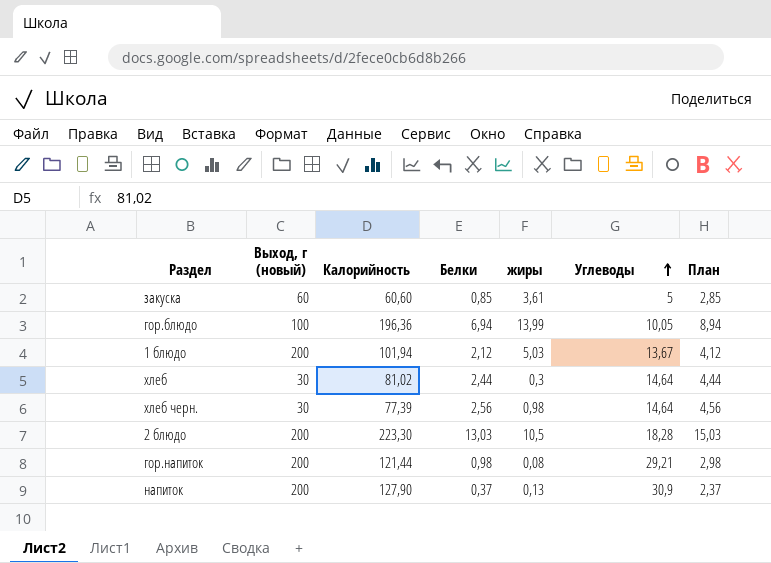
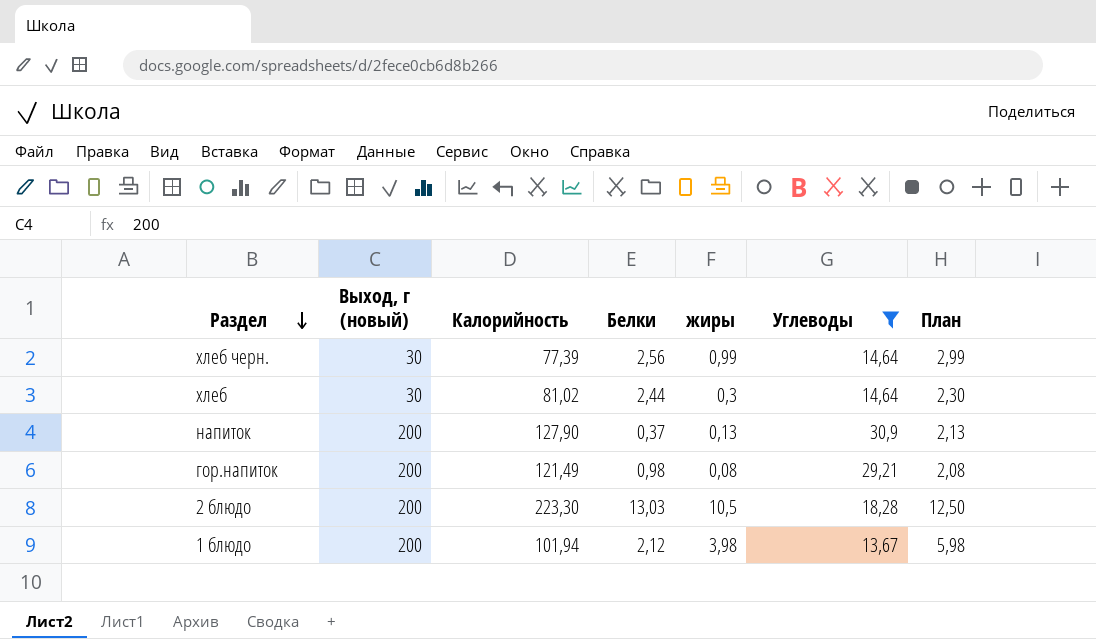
filter: none -> Углеводы >= 13,67
row order: Углеводы ascending -> Раздел descending
column План | formula: [Белки] + 2 -> [жиры] + 2
хлеб черн. | жиры: 0,98 -> 0,99
гор.напиток | Калорийность: 121,44 -> 121,49
1 блюдо | жиры: 5,03 -> 3,98

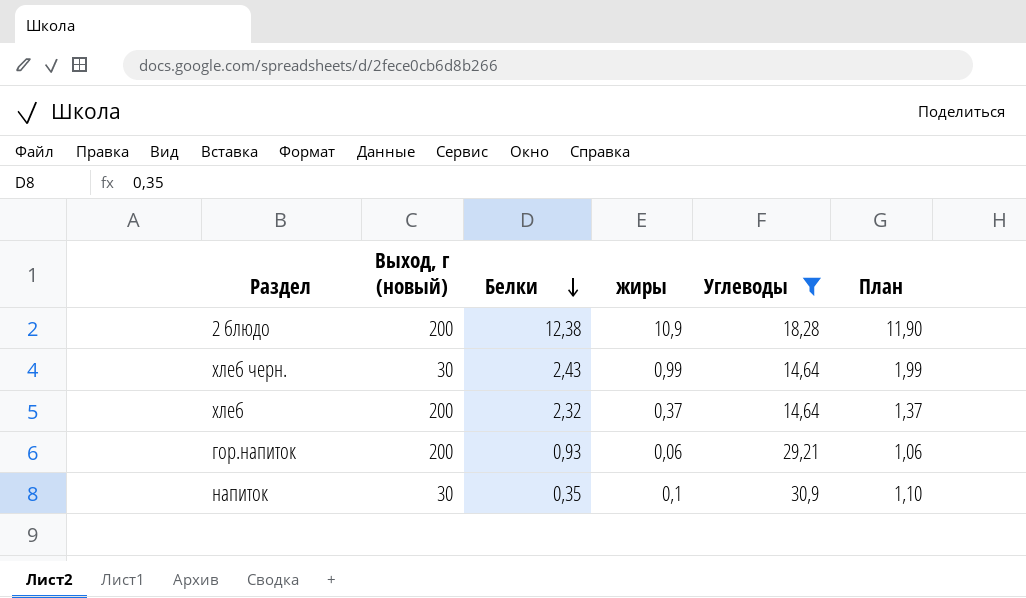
row order: Раздел descending -> Белки descending
column Калорийность | position: 3 -> none
column План | formula: [жиры] + 2 -> [жиры] + 1
row 1 блюдо: 200 | 101,94 | 2,12 | 3,98 | 13,67 | 5,98 -> none
2 блюдо | Белки: 13,03 -> 12,38
2 блюдо | жиры: 10,5 -> 10,9
хлеб черн. | Белки: 2,56 -> 2,43
хлеб | Выход, г (новый): 30 -> 200
хлеб | Белки: 2,44 -> 2,32
хлеб | жиры: 0,3 -> 0,37
гор.напиток | Белки: 0,98 -> 0,93
гор.напиток | жиры: 0,08 -> 0,06
напиток | Выход, г (новый): 200 -> 30
напиток | Белки: 0,37 -> 0,35
напиток | жиры: 0,13 -> 0,1

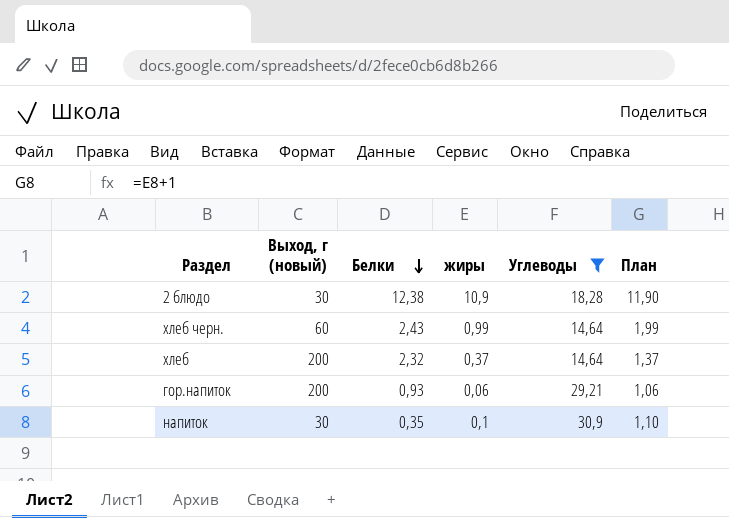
2 блюдо | Выход, г (новый): 200 -> 30
хлеб черн. | Выход, г (новый): 30 -> 60

